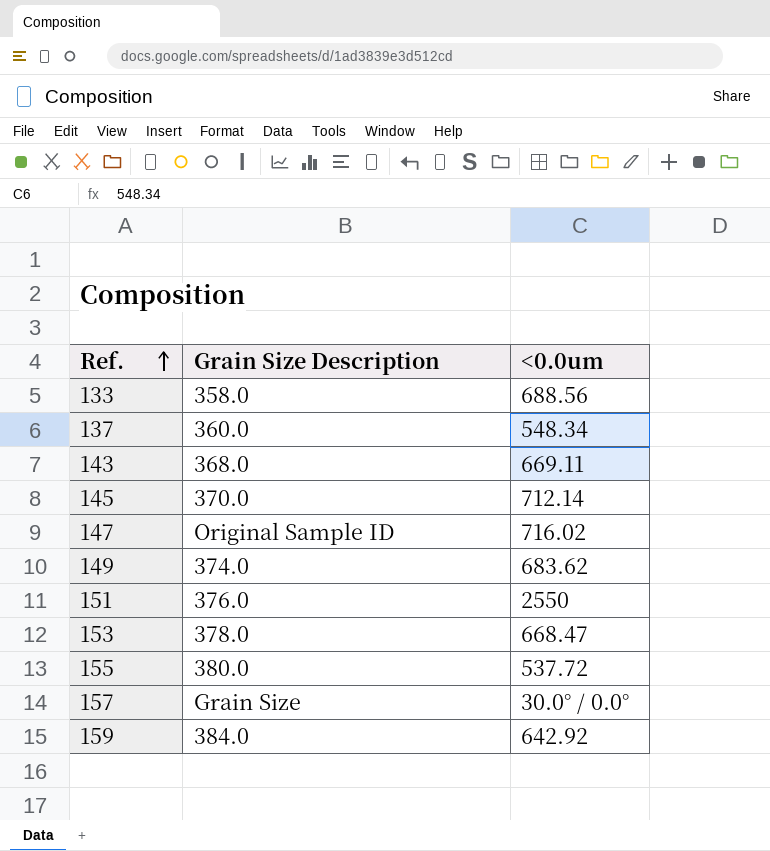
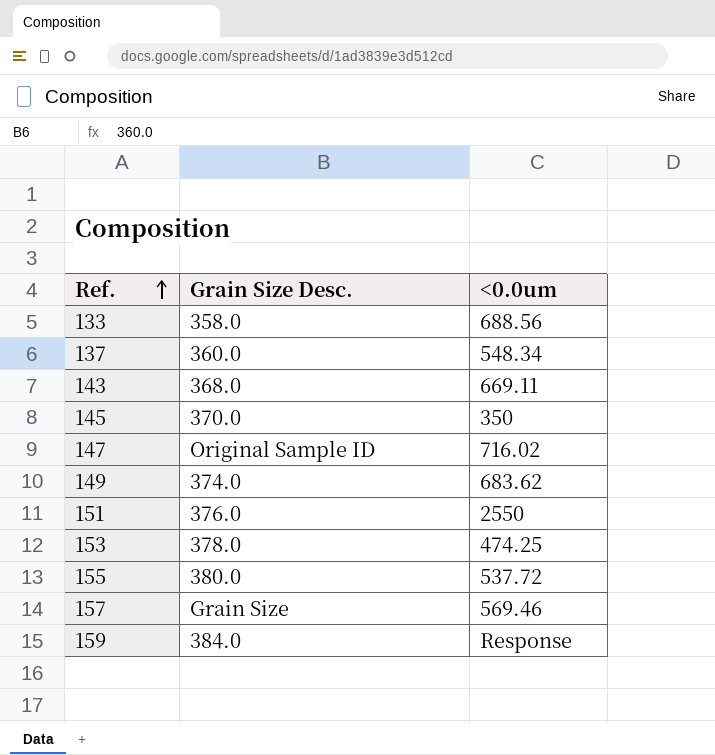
column name: Grain Size Description -> Grain Size Desc.
145 | <0.0um: 712.14 -> 350
153 | <0.0um: 668.47 -> 474.25
157 | <0.0um: 30.0° / 0.0° -> 569.46
159 | <0.0um: 642.92 -> Response

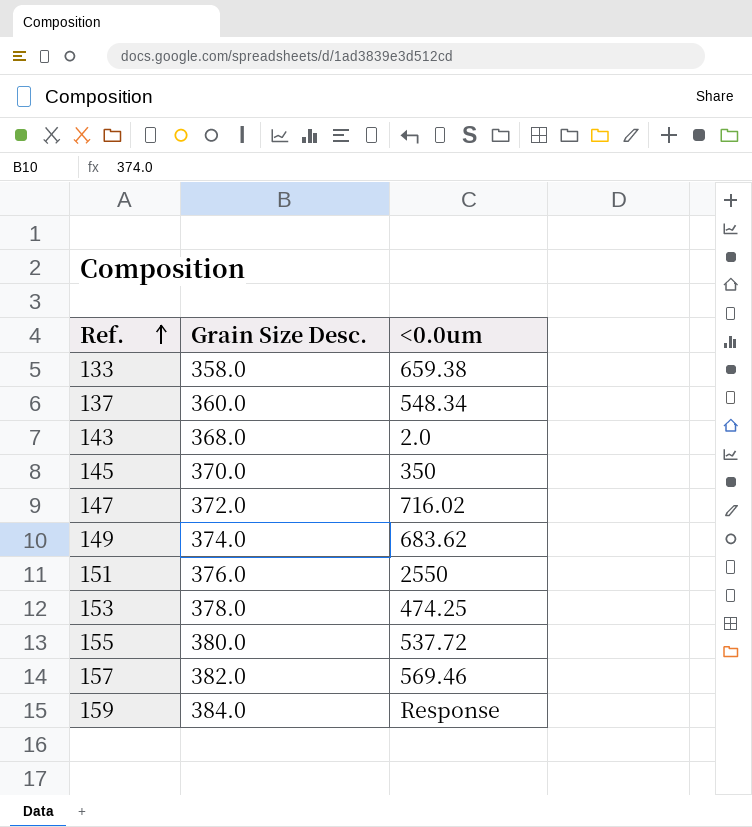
133 | <0.0um: 688.56 -> 659.38
143 | <0.0um: 669.11 -> 2.0
147 | Grain Size Desc.: Original Sample ID -> 372.0
157 | Grain Size Desc.: Grain Size -> 382.0

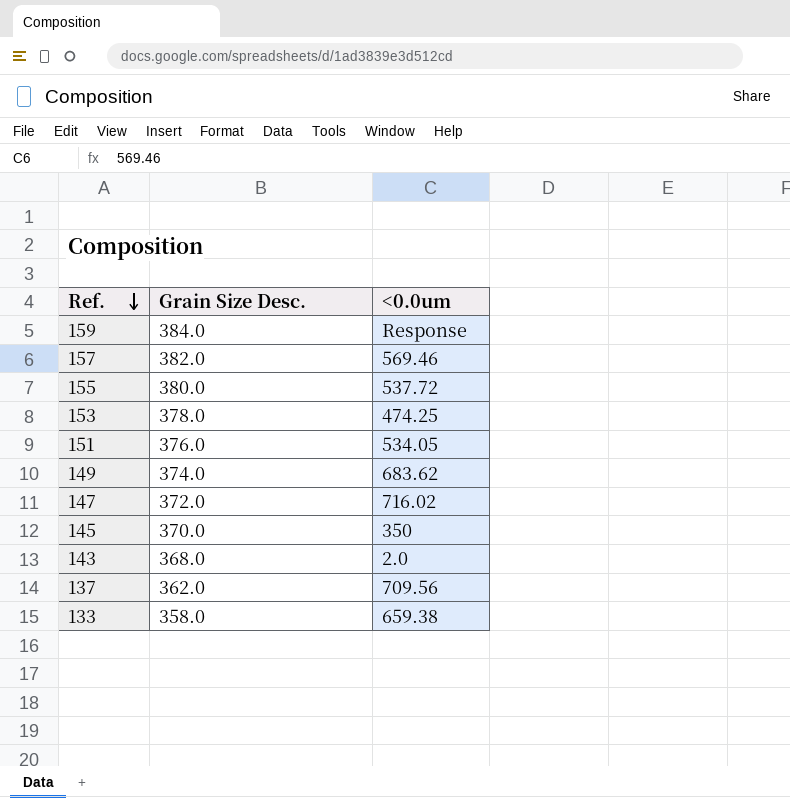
row order: Ref. ascending -> Ref. descending
151 | <0.0um: 2550 -> 534.05
137 | Grain Size Desc.: 360.0 -> 362.0
137 | <0.0um: 548.34 -> 709.56

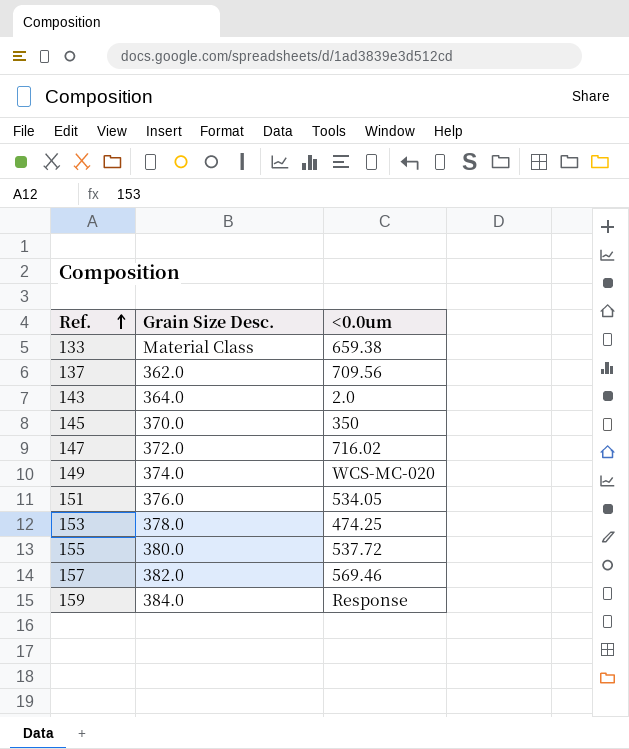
row order: Ref. descending -> Ref. ascending
133 | Grain Size Desc.: 358.0 -> Material Class
143 | Grain Size Desc.: 368.0 -> 364.0
149 | <0.0um: 683.62 -> WCS-MC-020

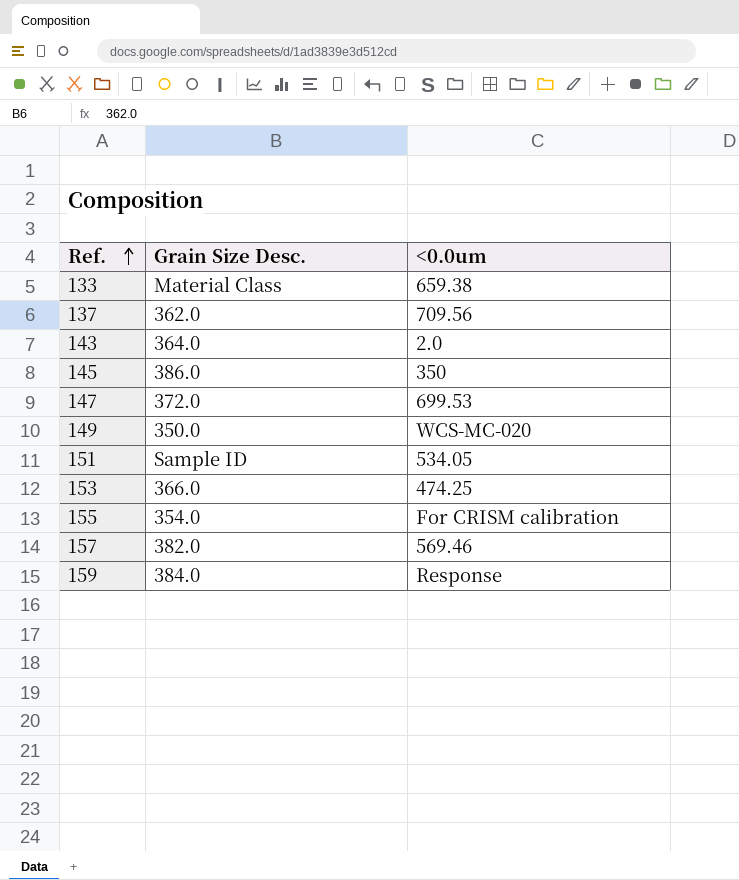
145 | Grain Size Desc.: 370.0 -> 386.0
147 | <0.0um: 716.02 -> 699.53
149 | Grain Size Desc.: 374.0 -> 350.0
151 | Grain Size Desc.: 376.0 -> Sample ID
153 | Grain Size Desc.: 378.0 -> 366.0
155 | Grain Size Desc.: 380.0 -> 354.0
155 | <0.0um: 537.72 -> For CRISM calibration

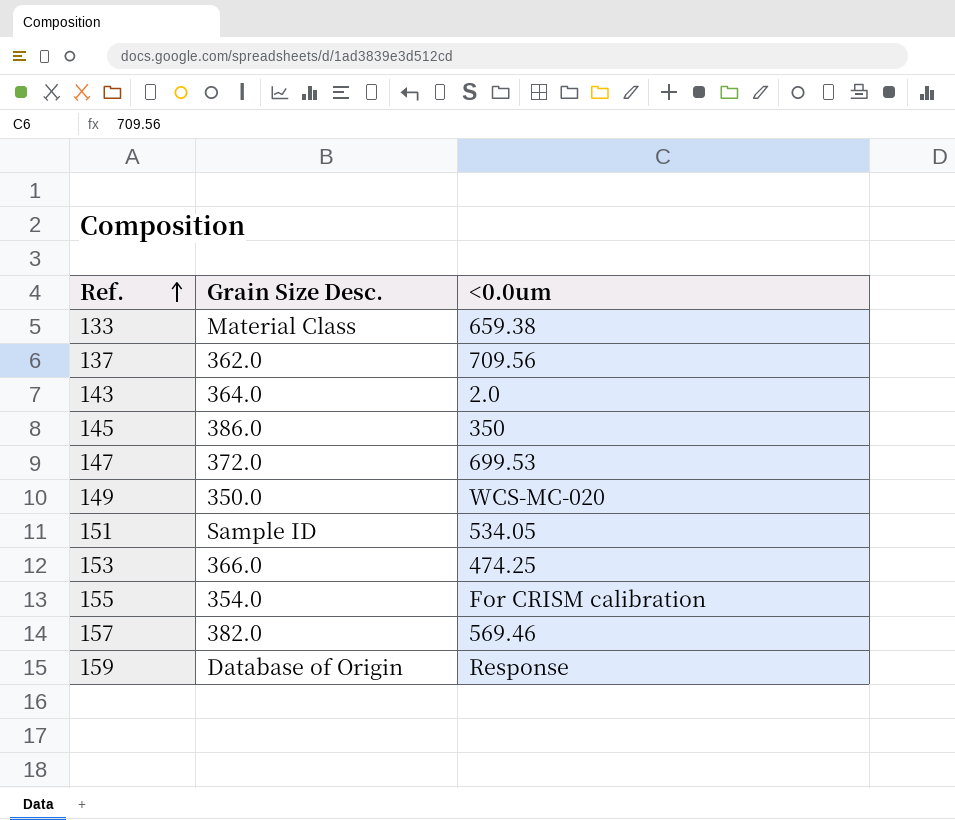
159 | Grain Size Desc.: 384.0 -> Database of Origin

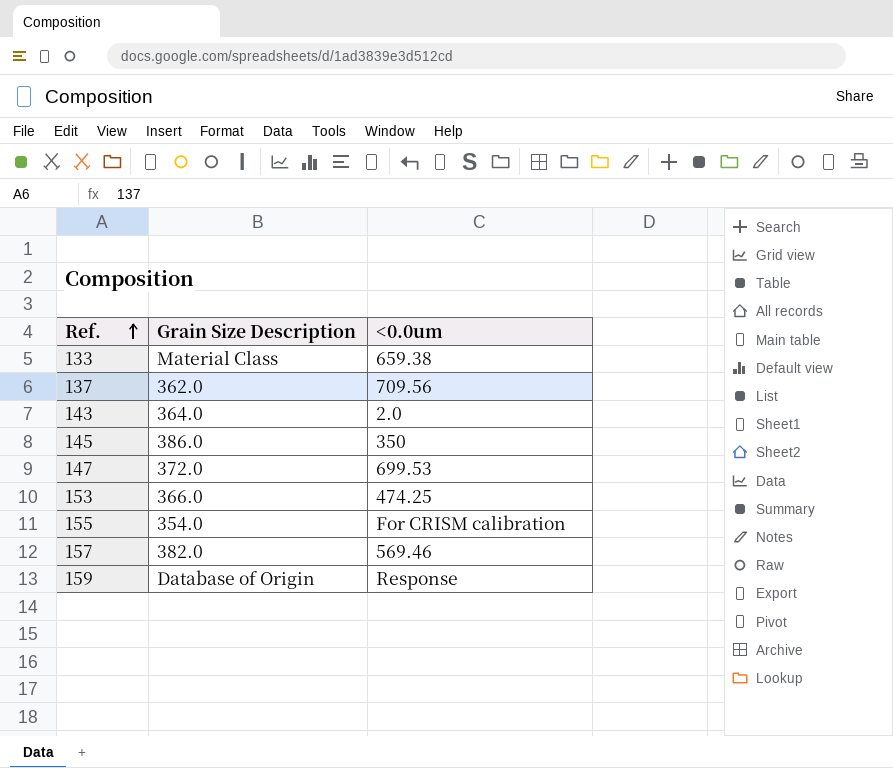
column name: Grain Size Desc. -> Grain Size Description
row 149: 350.0 | WCS-MC-020 -> none
row 151: Sample ID | 534.05 -> none

